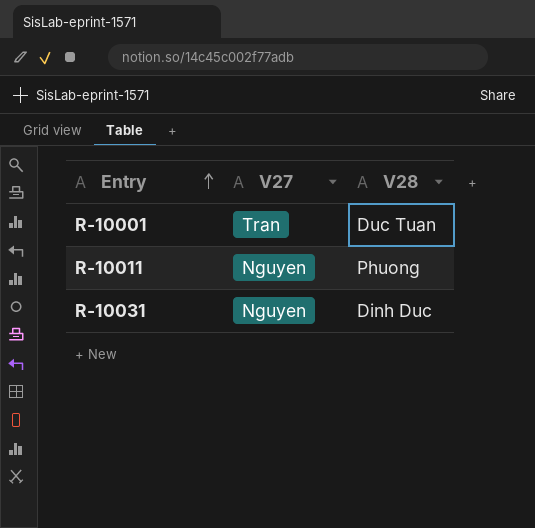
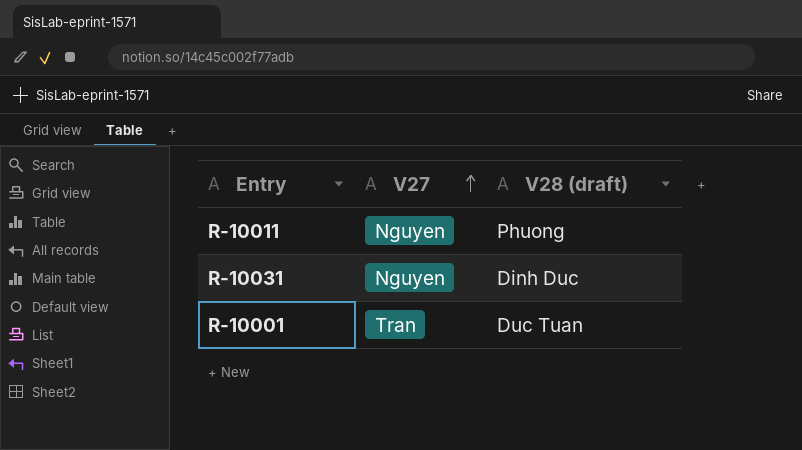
row order: Entry ascending -> V27 ascending
column name: V28 -> V28 (draft)

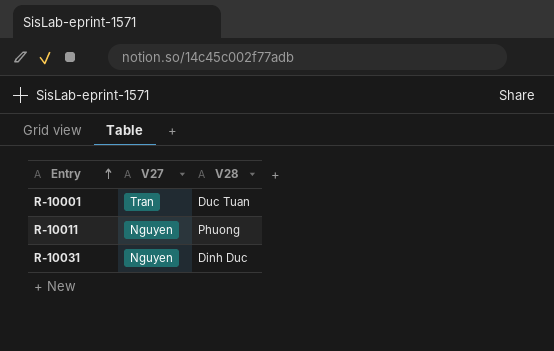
row order: V27 ascending -> Entry ascending
column name: V28 (draft) -> V28

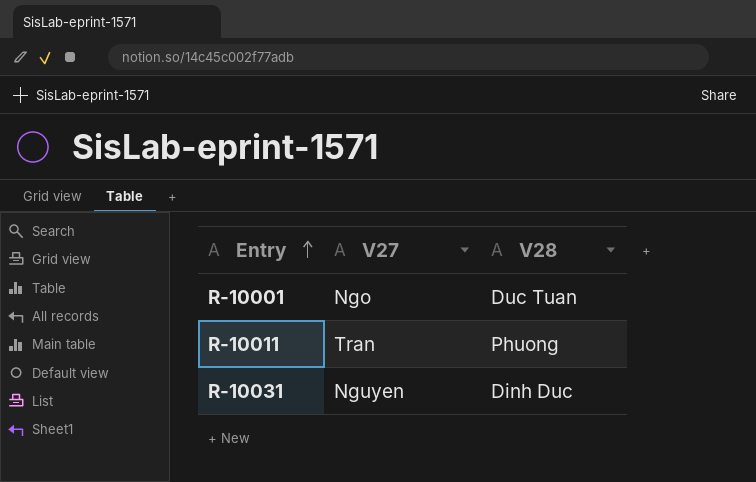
R-10001 | V27: Tran -> Ngo
R-10011 | V27: Nguyen -> Tran

